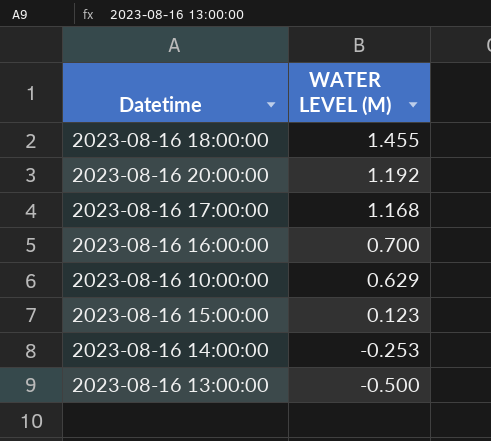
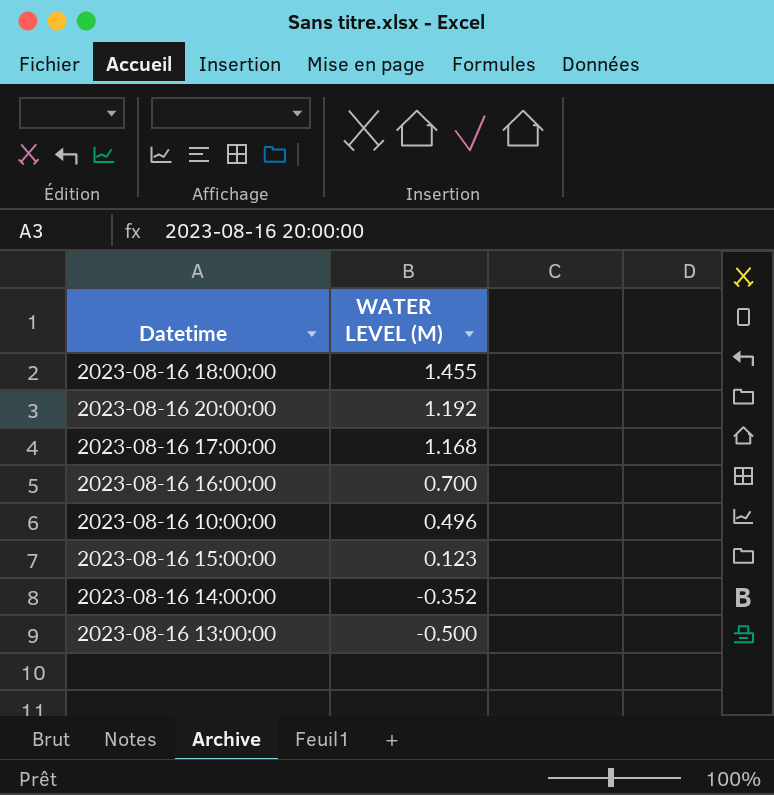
2023-08-16 10:00:00 | WATER LEVEL (M): 0.629 -> 0.496
2023-08-16 14:00:00 | WATER LEVEL (M): -0.253 -> -0.352

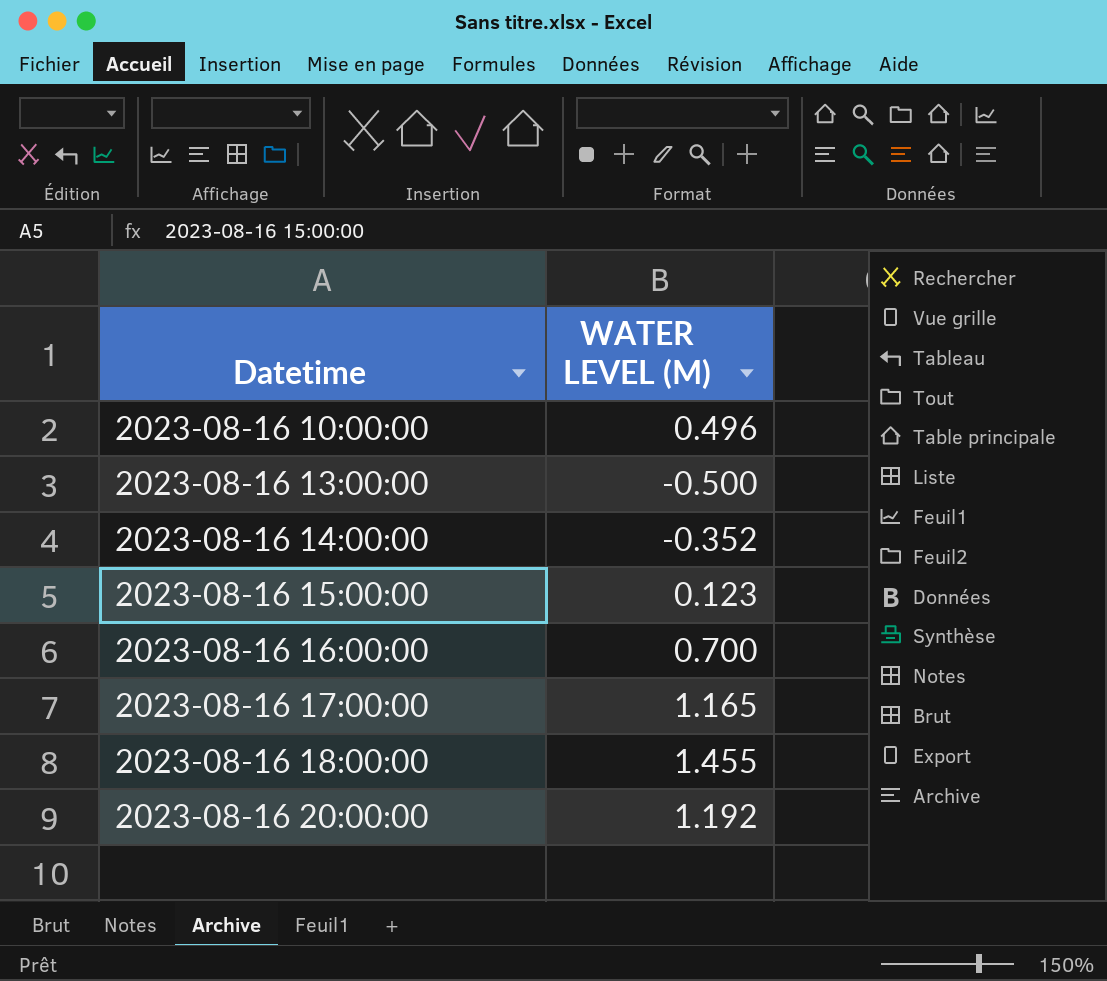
row order: WATER LEVEL (M) descending -> Datetime ascending
2023-08-16 17:00:00 | WATER LEVEL (M): 1.168 -> 1.165

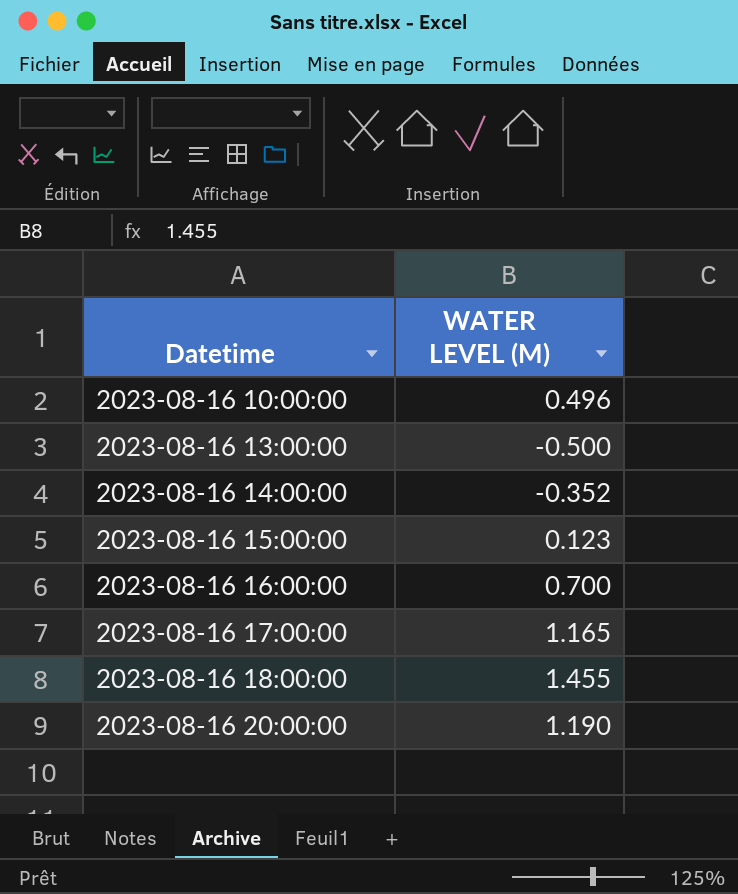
2023-08-16 20:00:00 | WATER LEVEL (M): 1.192 -> 1.190

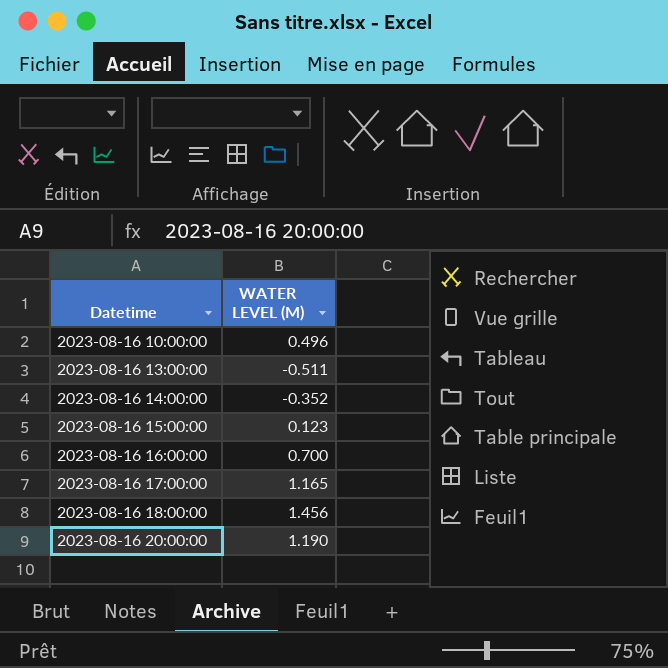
2023-08-16 13:00:00 | WATER LEVEL (M): -0.500 -> -0.511
2023-08-16 18:00:00 | WATER LEVEL (M): 1.455 -> 1.456

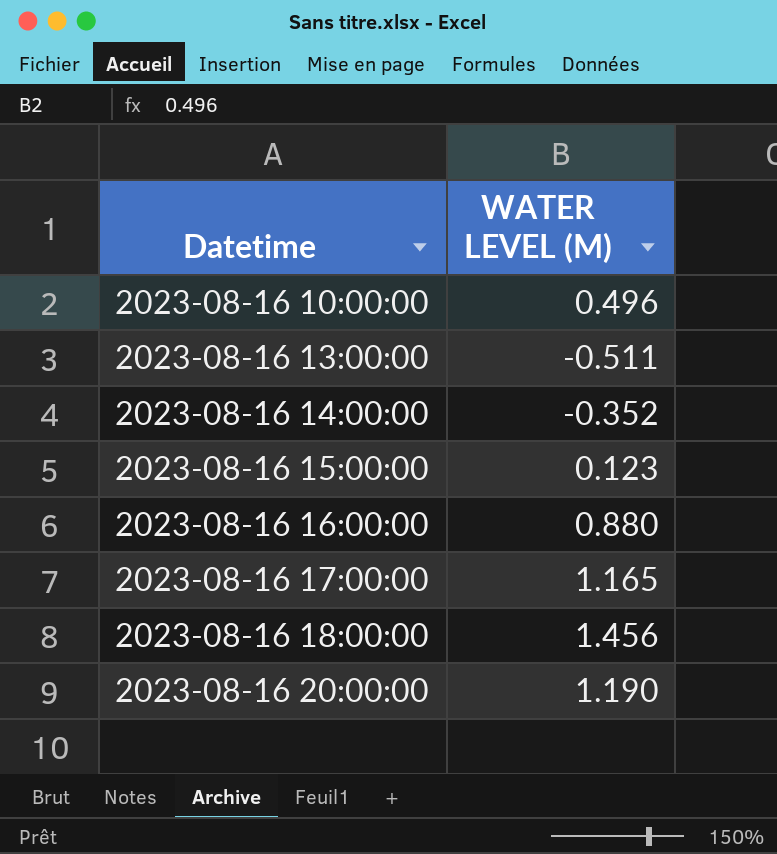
2023-08-16 16:00:00 | WATER LEVEL (M): 0.700 -> 0.880

